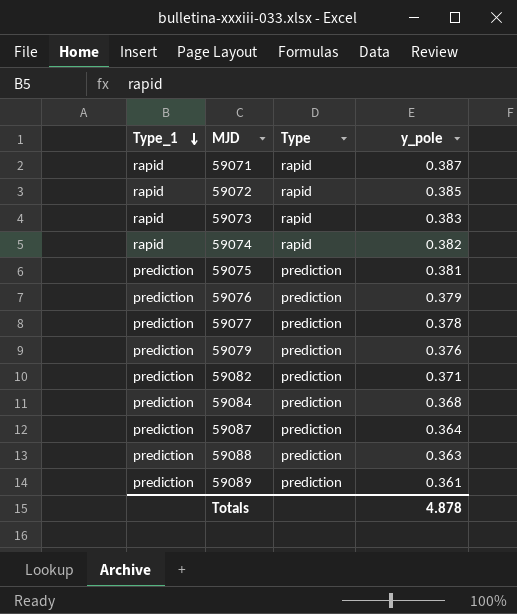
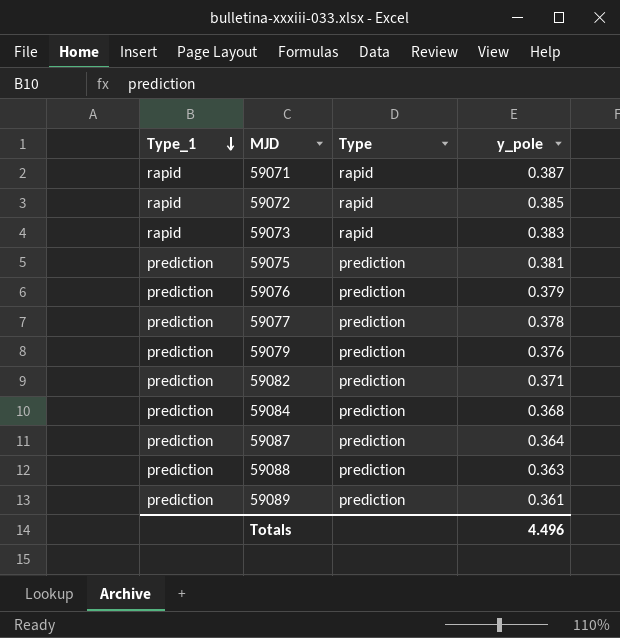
row 59074: rapid | rapid | 0.382 -> none
Totals | y_pole: 4.878 -> 4.496

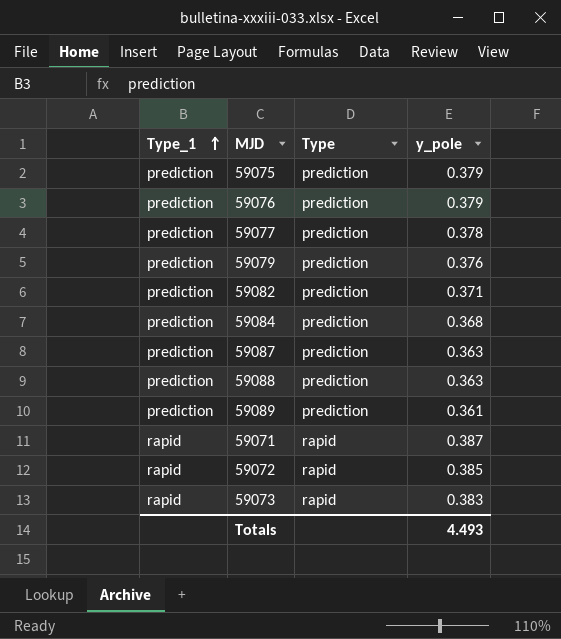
row order: Type_1 descending -> Type_1 ascending
59075 | y_pole: 0.381 -> 0.379
59087 | y_pole: 0.364 -> 0.363
Totals | y_pole: 4.496 -> 4.493

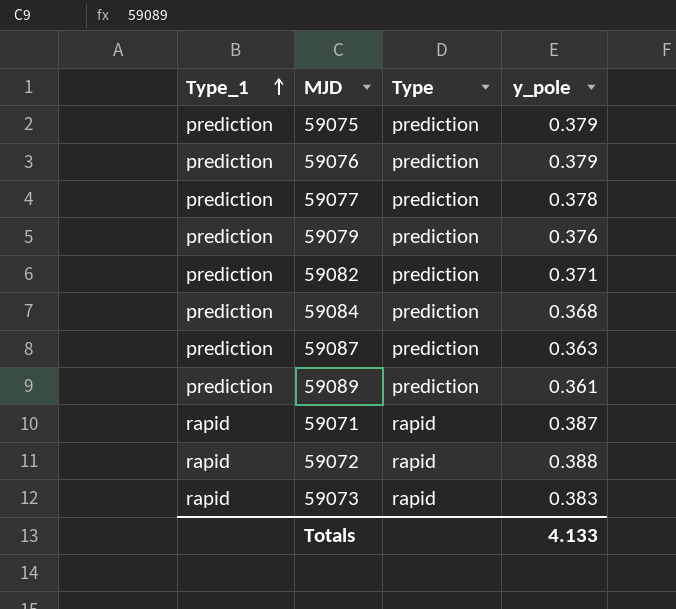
row 59088: prediction | prediction | 0.363 -> none
59072 | y_pole: 0.385 -> 0.388
Totals | y_pole: 4.493 -> 4.133

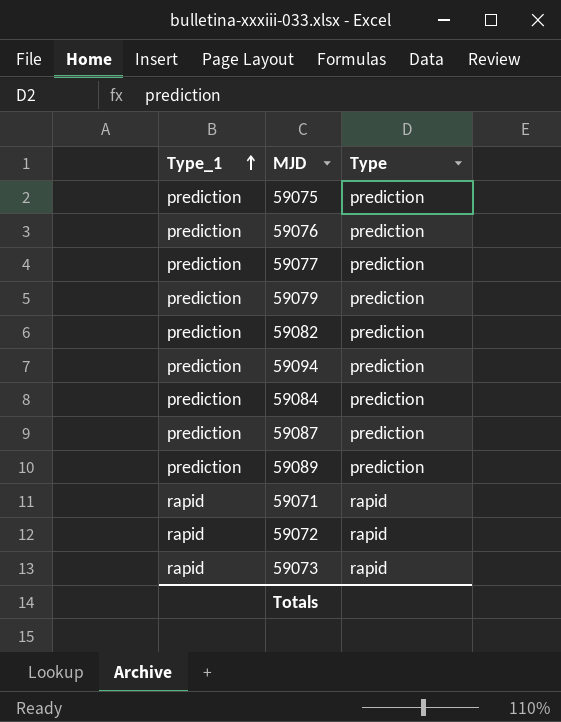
column y_pole | position: 4 -> none
row 59094: none -> prediction | prediction

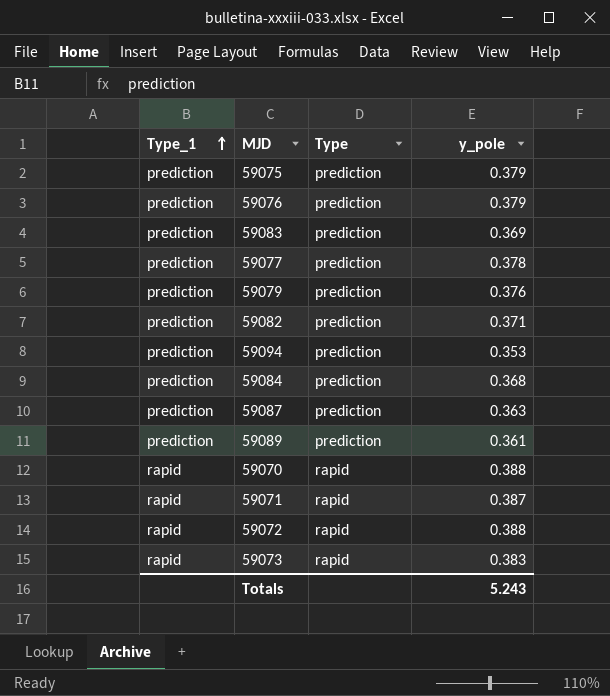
column y_pole | position: none -> 4
row 59083: none -> prediction | prediction | 0.369
row 59070: none -> rapid | rapid | 0.388

